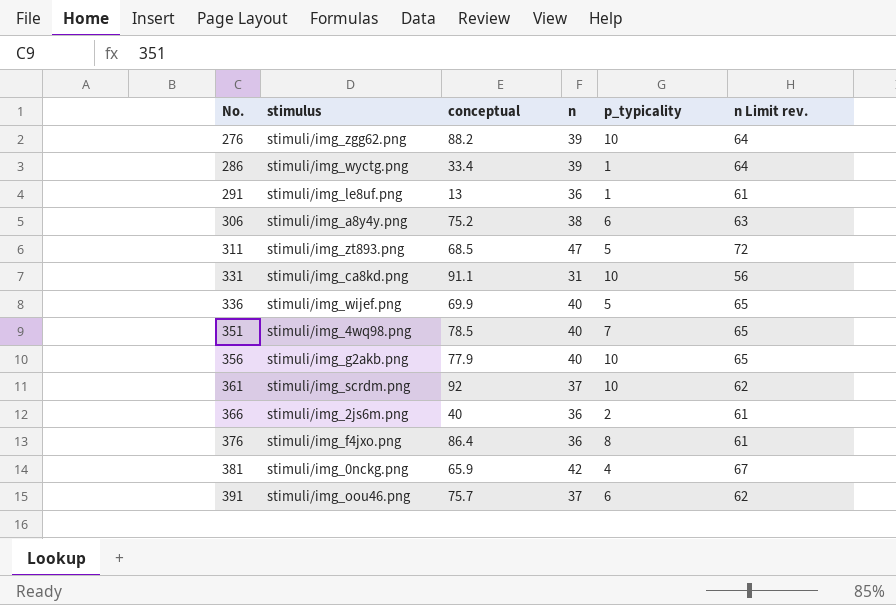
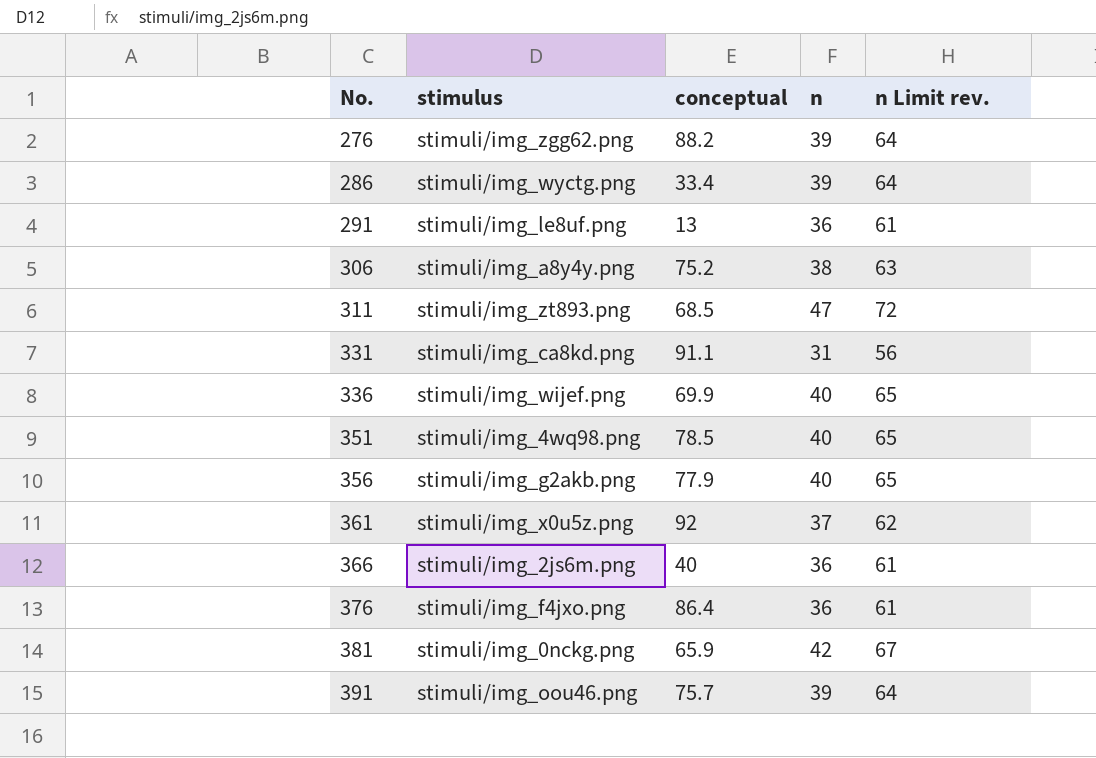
column p_typicality | position: 5 -> none
361 | stimulus: stimuli/img_scrdm.png -> stimuli/img_x0u5z.png
391 | n: 37 -> 39
391 | n Limit rev.: 62 -> 64

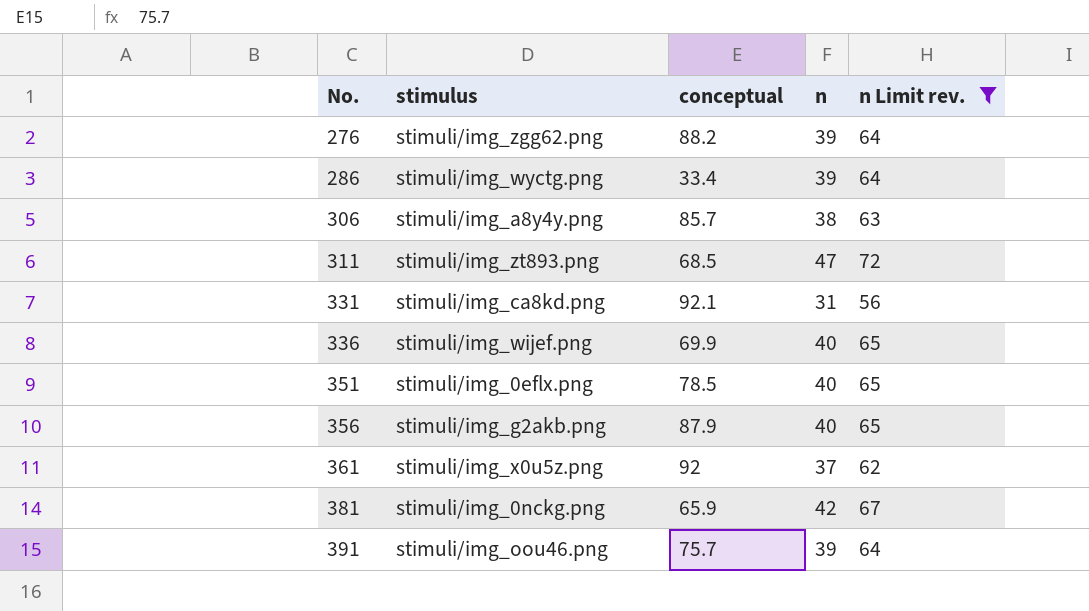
filter: none -> n Limit rev. != 61
306 | conceptual: 75.2 -> 85.7
331 | conceptual: 91.1 -> 92.1
351 | stimulus: stimuli/img_4wq98.png -> stimuli/img_0eflx.png
356 | conceptual: 77.9 -> 87.9

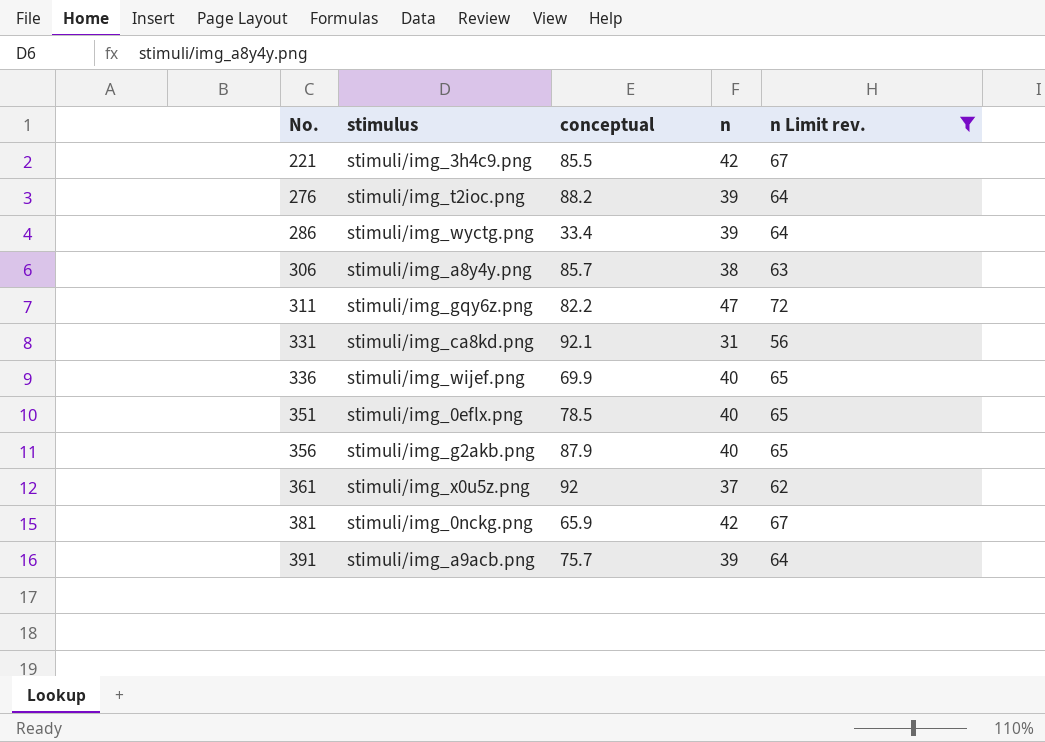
row 221: none -> stimuli/img_3h4c9.png | 85.5 | 42 | 67
276 | stimulus: stimuli/img_zgg62.png -> stimuli/img_t2ioc.png
311 | stimulus: stimuli/img_zt893.png -> stimuli/img_gqy6z.png
311 | conceptual: 68.5 -> 82.2
391 | stimulus: stimuli/img_oou46.png -> stimuli/img_a9acb.png

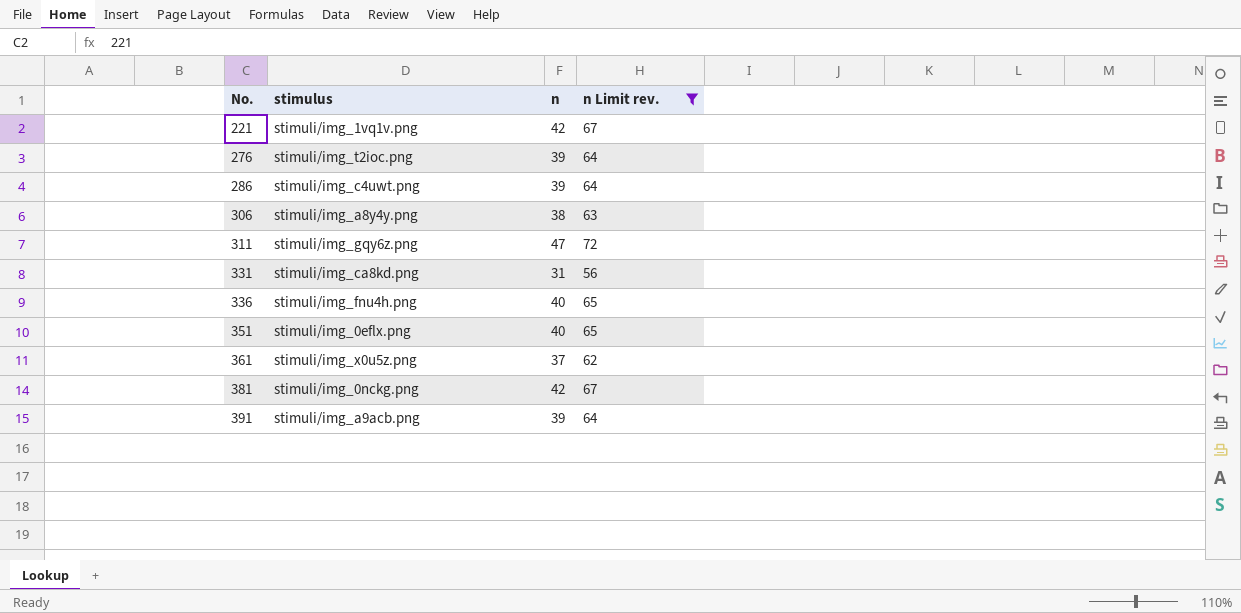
column conceptual | position: 3 -> none
row 356: stimuli/img_g2akb.png | 87.9 | 40 | 65 -> none
221 | stimulus: stimuli/img_3h4c9.png -> stimuli/img_1vq1v.png
286 | stimulus: stimuli/img_wyctg.png -> stimuli/img_c4uwt.png
336 | stimulus: stimuli/img_wijef.png -> stimuli/img_fnu4h.png

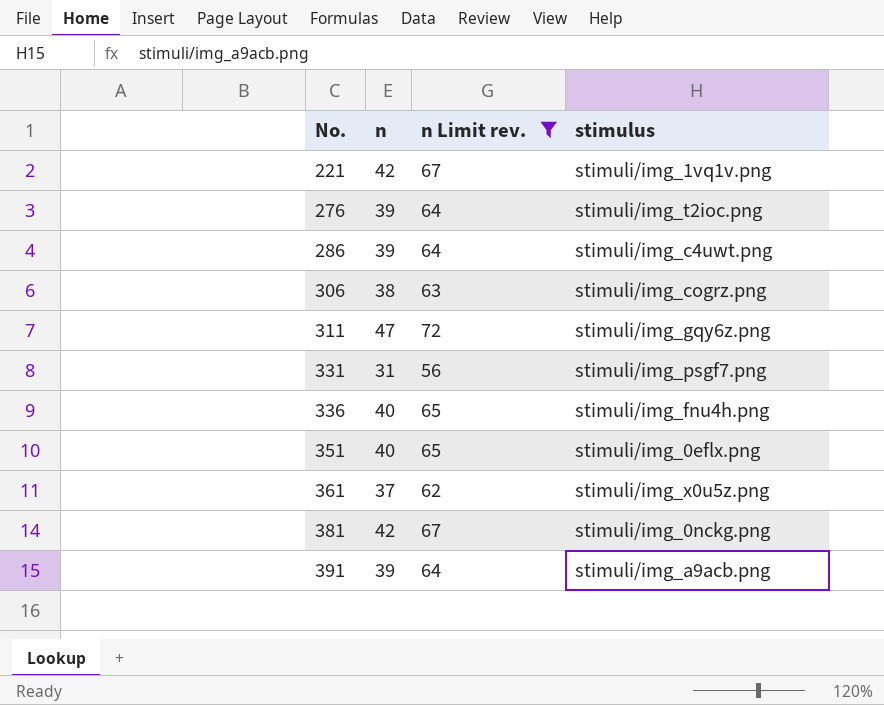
column stimulus | position: 2 -> 4
306 | stimulus: stimuli/img_a8y4y.png -> stimuli/img_cogrz.png
331 | stimulus: stimuli/img_ca8kd.png -> stimuli/img_psgf7.png

